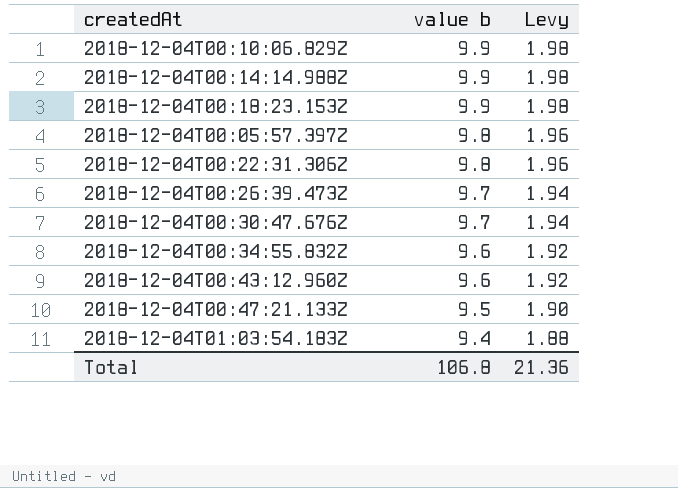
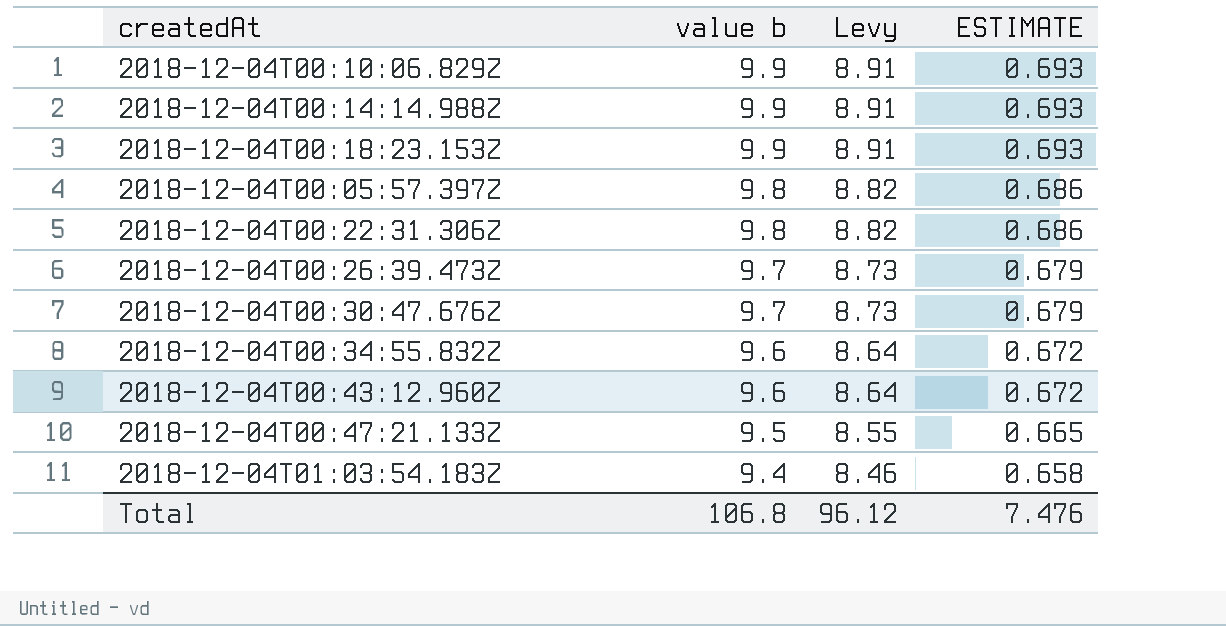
column Levy | formula: [value b] * 0.2 -> [value b] * 0.9
column ESTIMATE | formula: none -> [value b] * 0.07
Total | Levy: 21.36 -> 96.12

